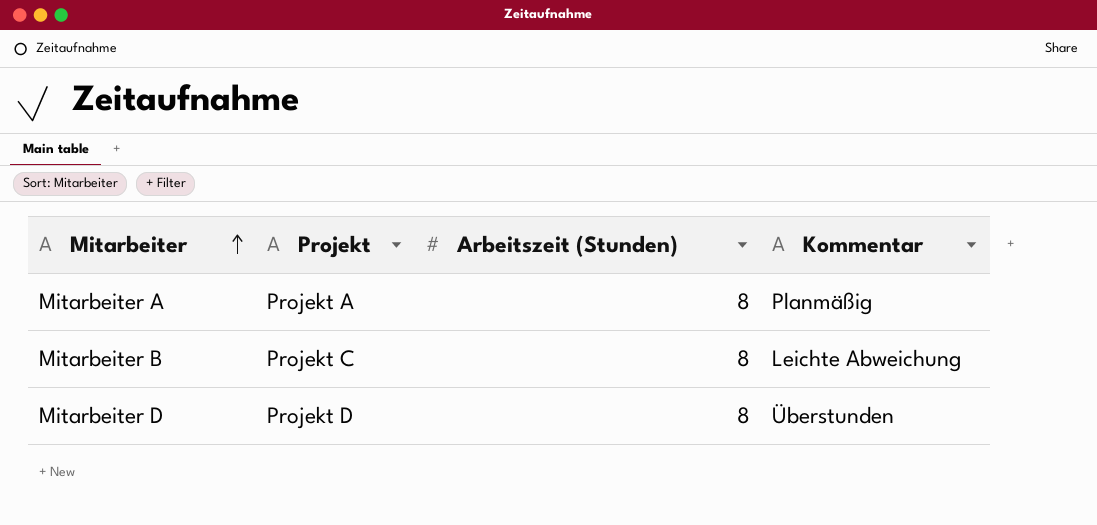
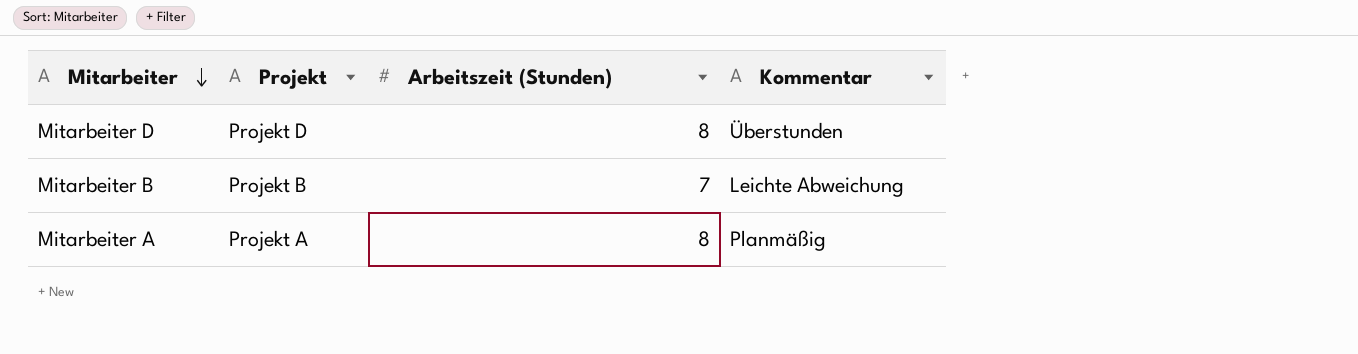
row order: Mitarbeiter ascending -> Mitarbeiter descending
Mitarbeiter B | Projekt: Projekt C -> Projekt B
Mitarbeiter B | Arbeitszeit (Stunden): 8 -> 7

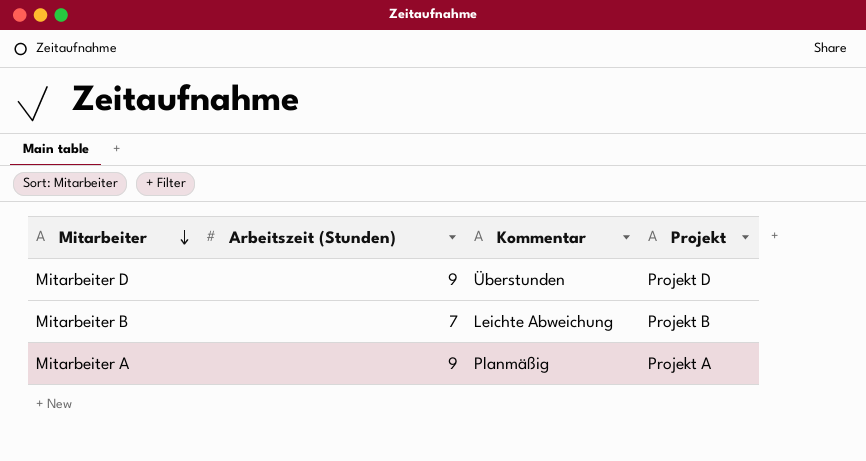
column Projekt | position: 2 -> 4
Mitarbeiter D | Arbeitszeit (Stunden): 8 -> 9
Mitarbeiter A | Arbeitszeit (Stunden): 8 -> 9

